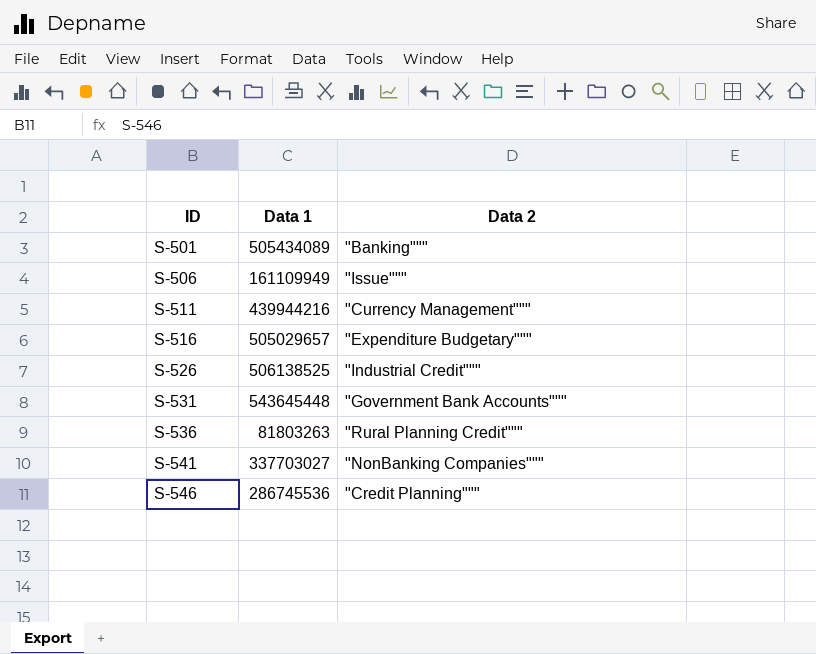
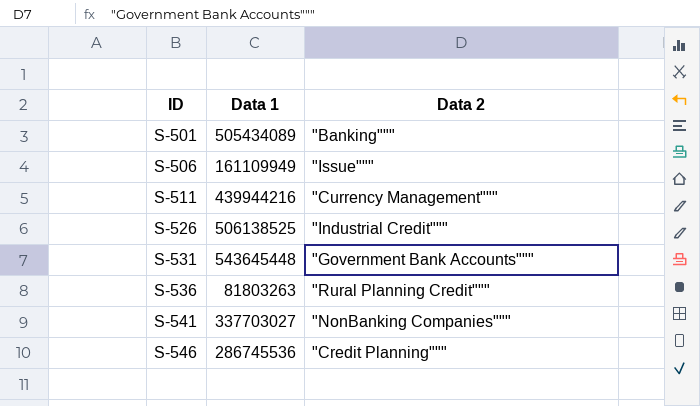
row S-516: 505029657 | "Expenditure Budgetary""" -> none

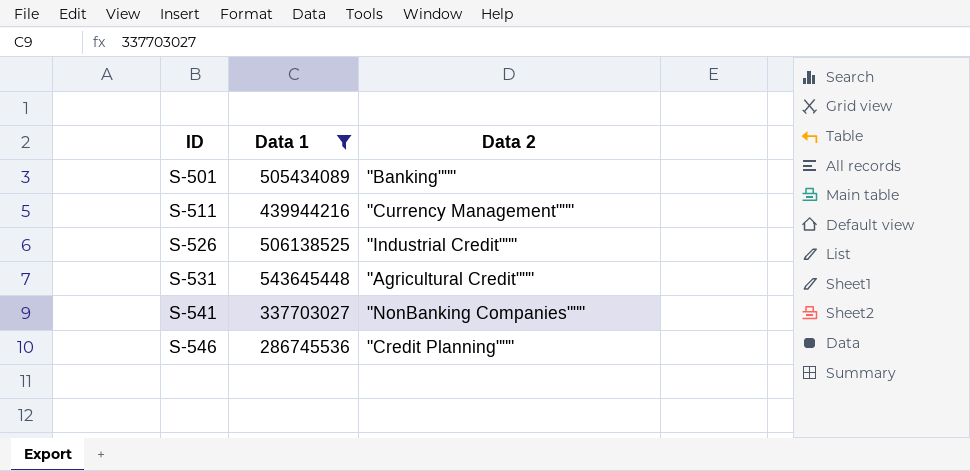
filter: none -> Data 1 >= 286745536
S-531 | Data 2: "Government Bank Accounts""" -> "Agricultural Credit"""

